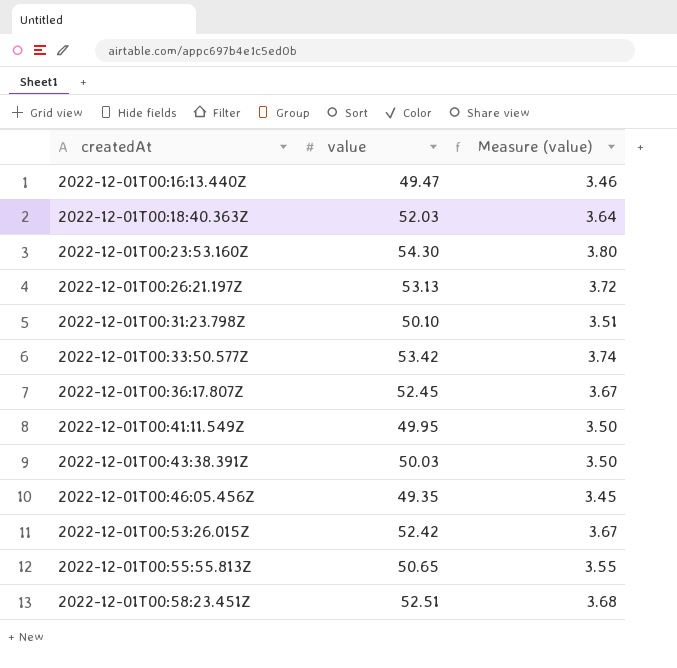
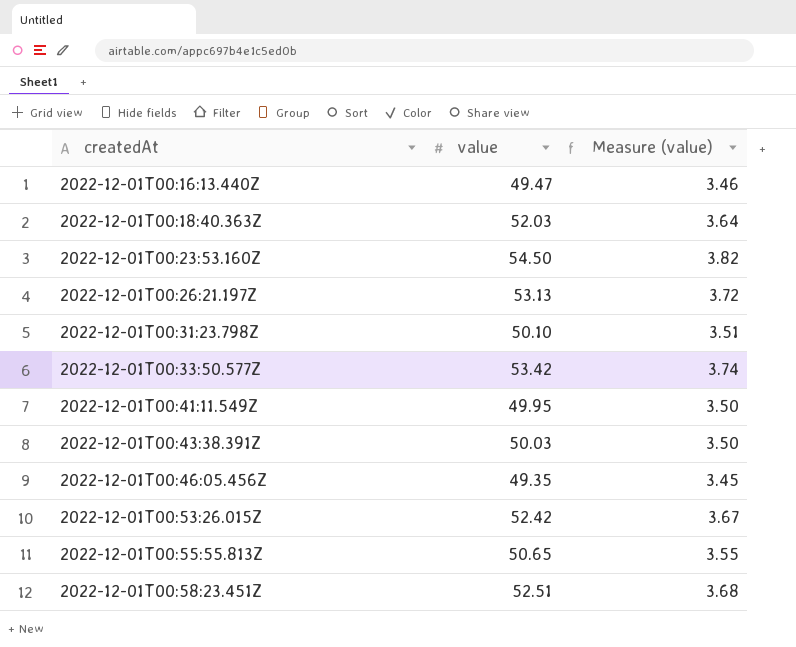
row 2022-12-01T00:36:17.807Z: 52.45 | 3.67 -> none
2022-12-01T00:23:53.160Z | value: 54.30 -> 54.50
2022-12-01T00:23:53.160Z | Measure (value): 3.80 -> 3.82

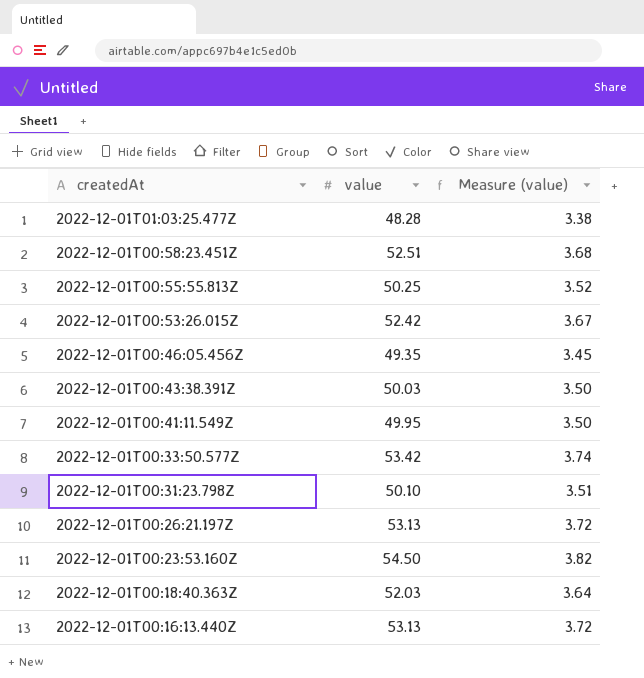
row order: createdAt ascending -> createdAt descending
row 2022-12-01T01:03:25.477Z: none -> 48.28 | 3.38
2022-12-01T00:55:55.813Z | value: 50.65 -> 50.25
2022-12-01T00:55:55.813Z | Measure (value): 3.55 -> 3.52
2022-12-01T00:16:13.440Z | value: 49.47 -> 53.13
2022-12-01T00:16:13.440Z | Measure (value): 3.46 -> 3.72

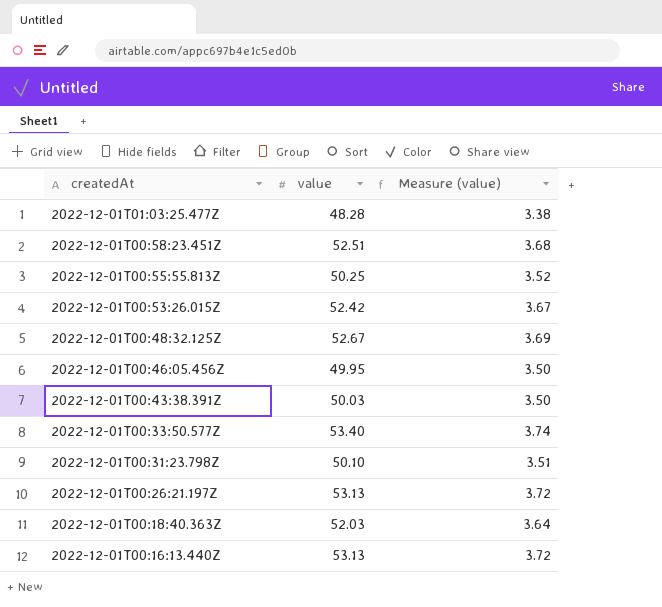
row 2022-12-01T00:41:11.549Z: 49.95 | 3.50 -> none
row 2022-12-01T00:23:53.160Z: 54.50 | 3.82 -> none
row 2022-12-01T00:48:32.125Z: none -> 52.67 | 3.69
2022-12-01T00:46:05.456Z | value: 49.35 -> 49.95
2022-12-01T00:46:05.456Z | Measure (value): 3.45 -> 3.50
2022-12-01T00:33:50.577Z | value: 53.42 -> 53.40

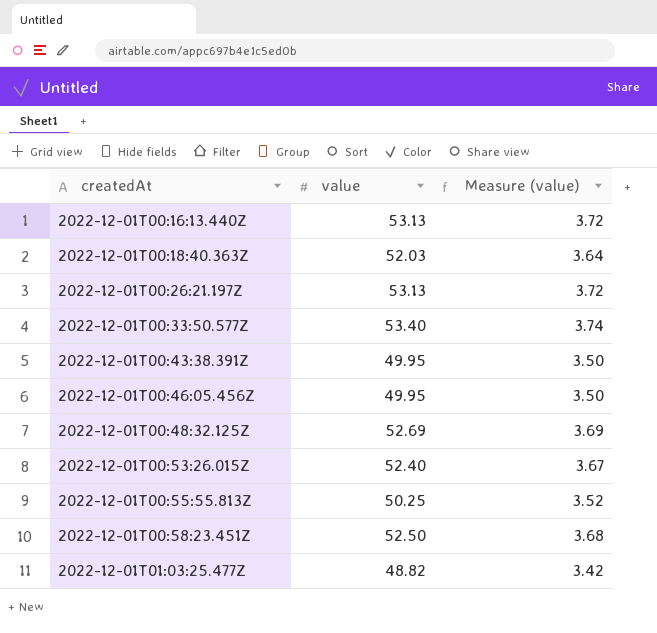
row order: createdAt descending -> createdAt ascending
row 2022-12-01T00:31:23.798Z: 50.10 | 3.51 -> none
2022-12-01T00:43:38.391Z | value: 50.03 -> 49.95
2022-12-01T00:48:32.125Z | value: 52.67 -> 52.69
2022-12-01T00:53:26.015Z | value: 52.42 -> 52.40
2022-12-01T00:58:23.451Z | value: 52.51 -> 52.50
2022-12-01T01:03:25.477Z | value: 48.28 -> 48.82
2022-12-01T01:03:25.477Z | Measure (value): 3.38 -> 3.42

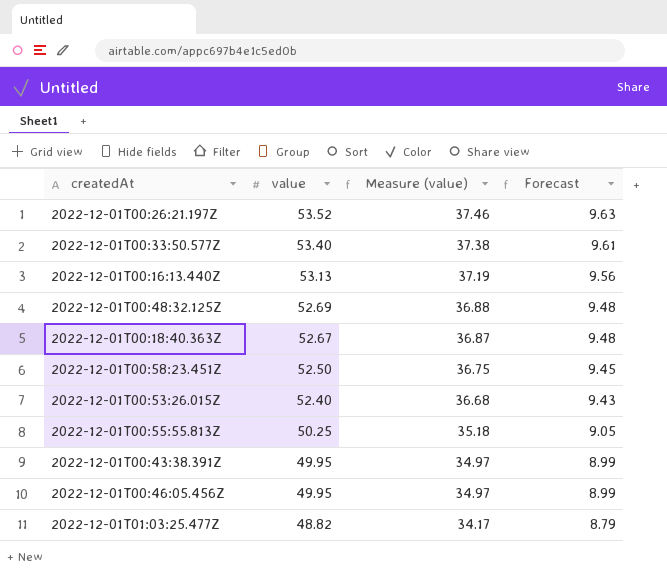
row order: createdAt ascending -> value descending
column Measure (value) | formula: [value] * 0.07 -> [value] * 0.7
column Forecast | formula: none -> [value] * 0.18
2022-12-01T00:26:21.197Z | value: 53.13 -> 53.52
2022-12-01T00:18:40.363Z | value: 52.03 -> 52.67

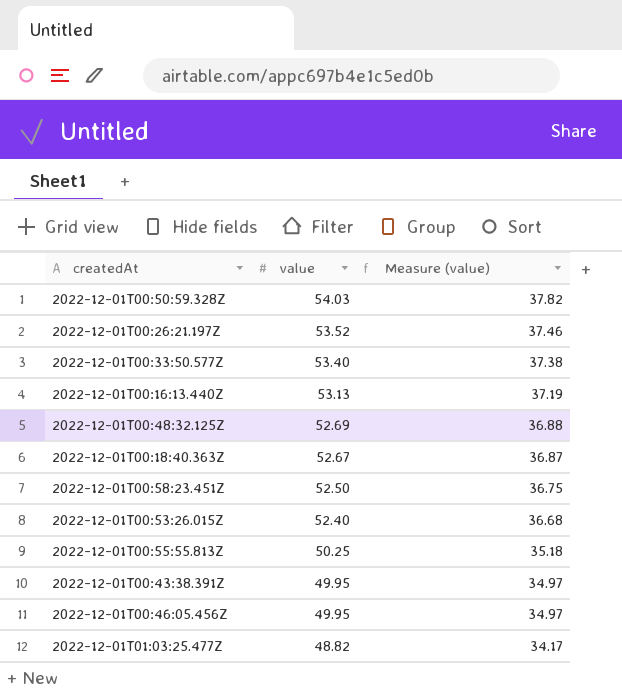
column Forecast | formula: [value] * 0.18 -> none
row 2022-12-01T00:50:59.328Z: none -> 54.03 | 37.82

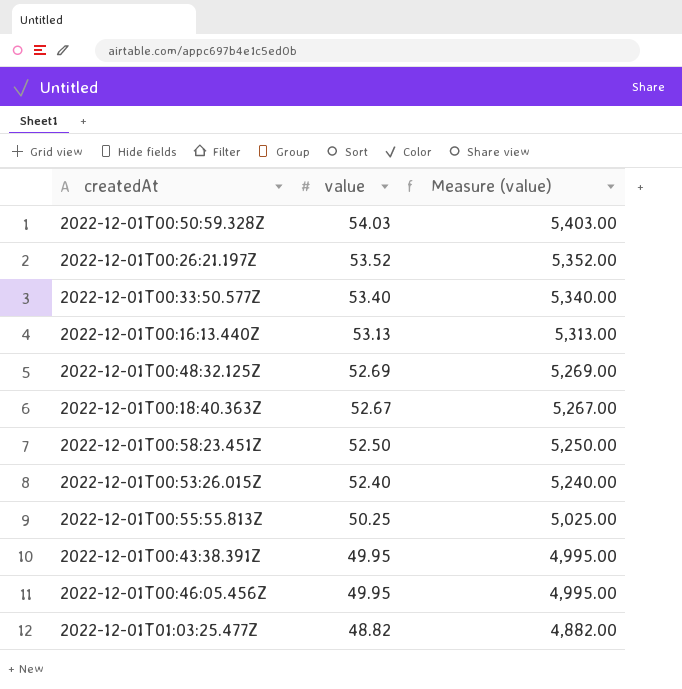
column Measure (value) | formula: [value] * 0.7 -> [value] * 100

